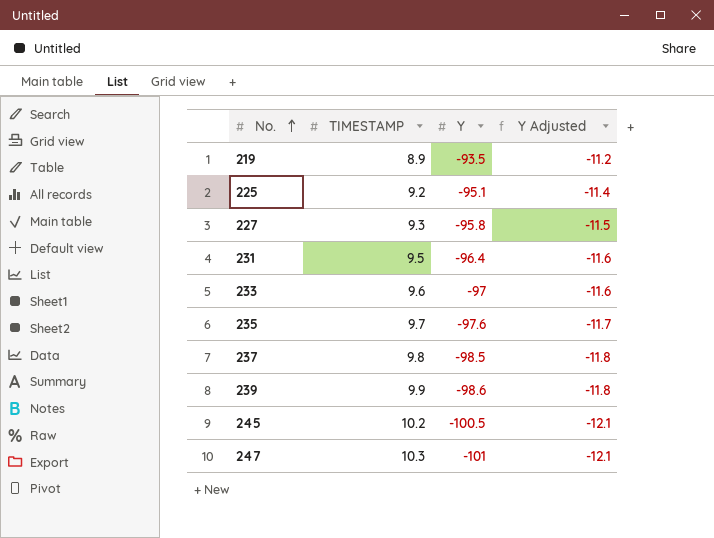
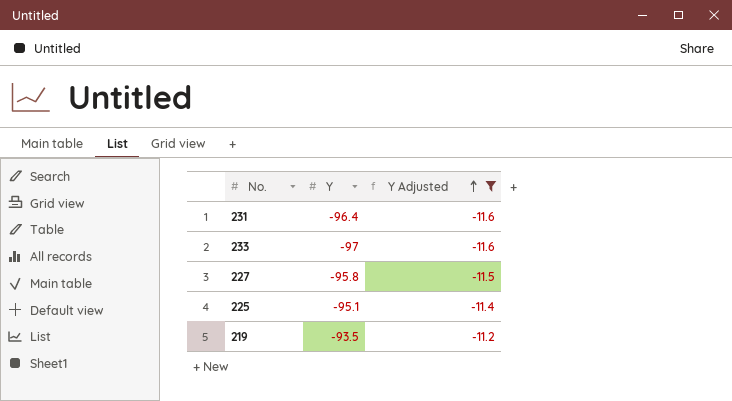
filter: none -> Y Adjusted >= -11.6
row order: No. ascending -> Y Adjusted ascending
column TIMESTAMP | position: 2 -> none

